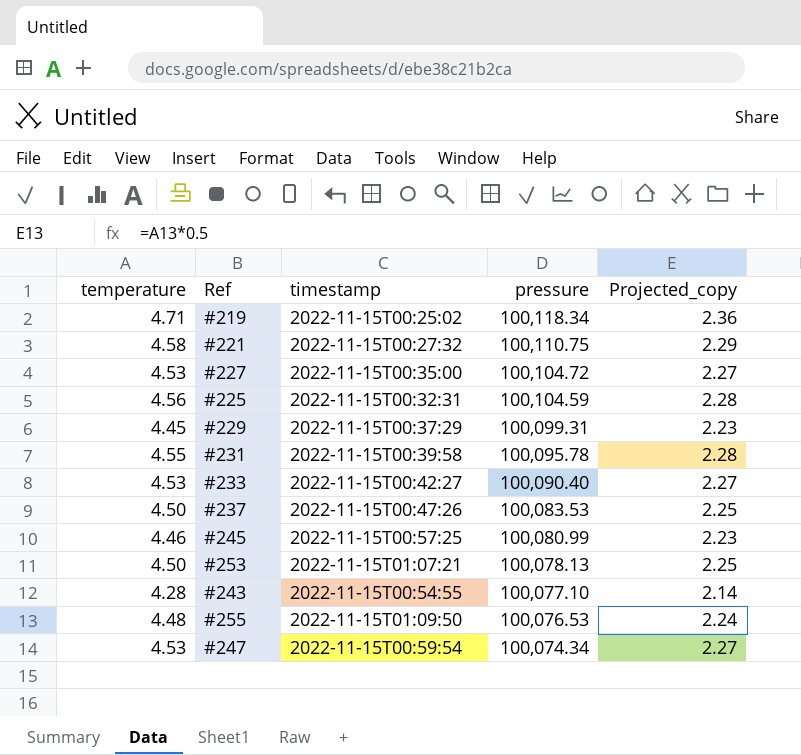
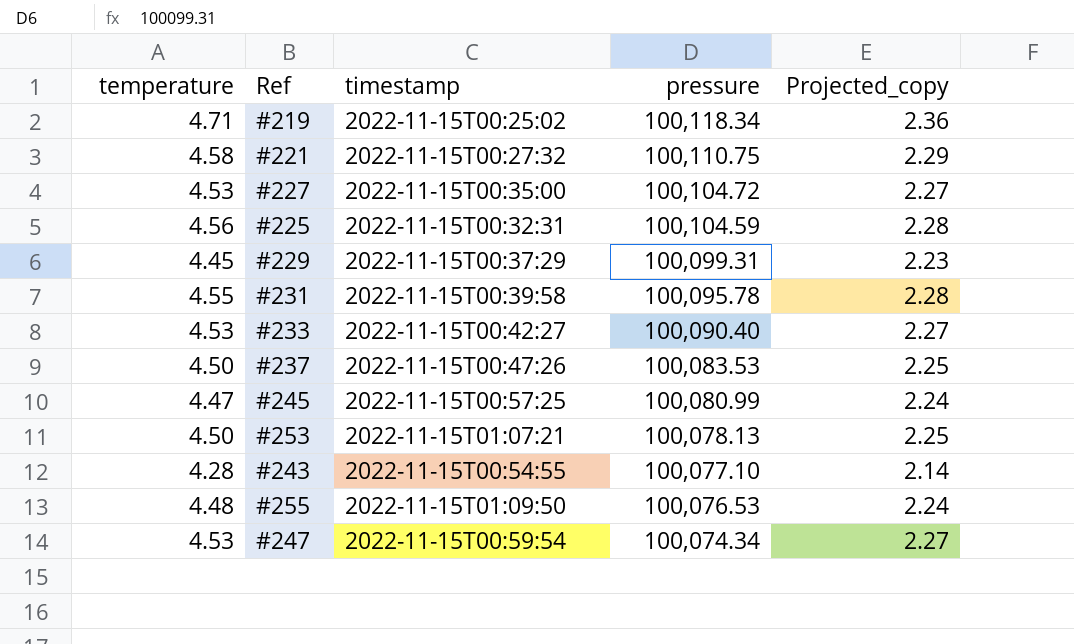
#245 | temperature: 4.46 -> 4.47
#245 | Projected_copy: 2.23 -> 2.24

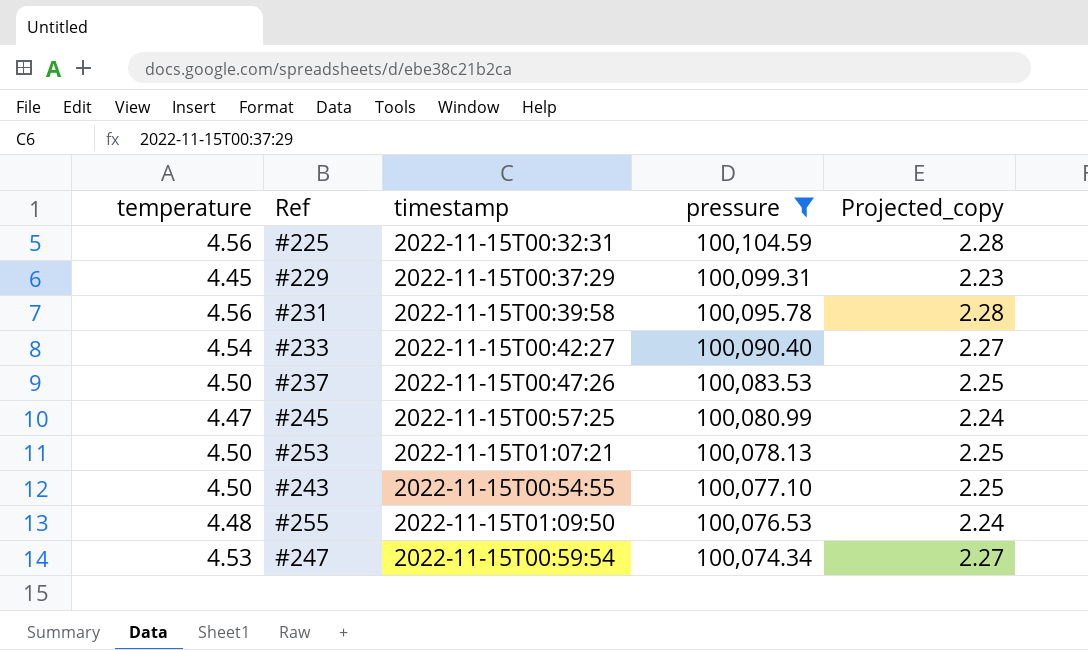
filter: none -> pressure <= 100,104.59
#231 | temperature: 4.55 -> 4.56
#233 | temperature: 4.53 -> 4.54
#243 | temperature: 4.28 -> 4.50
#243 | Projected_copy: 2.14 -> 2.25

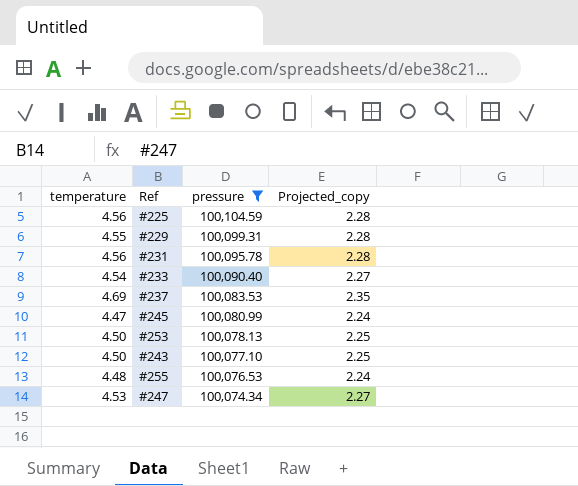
column timestamp | position: 3 -> none
#229 | temperature: 4.45 -> 4.55
#229 | Projected_copy: 2.23 -> 2.28
#237 | temperature: 4.50 -> 4.69
#237 | Projected_copy: 2.25 -> 2.35

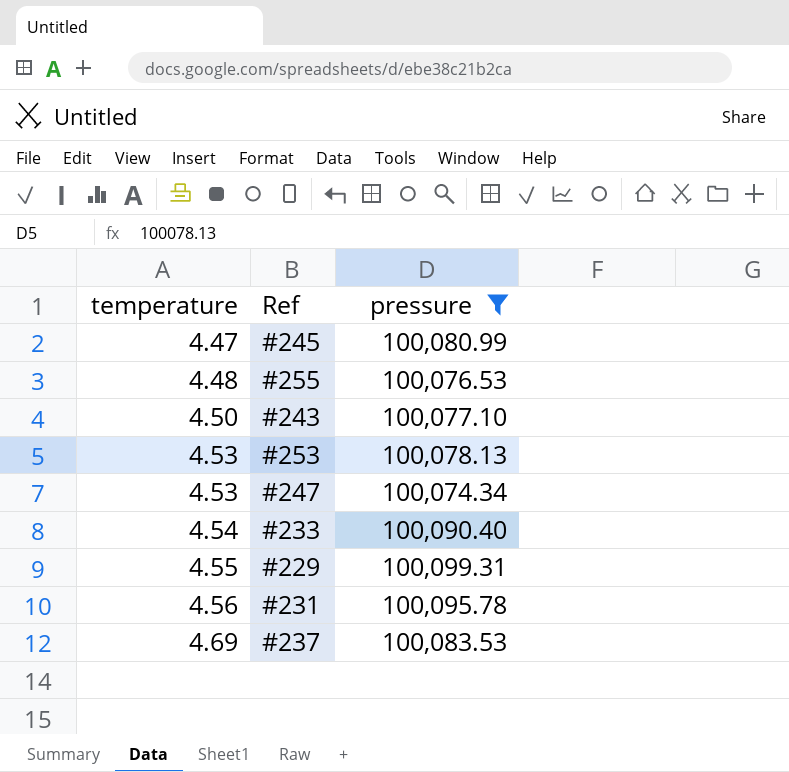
row order: pressure descending -> temperature ascending
column Projected_copy | formula: [temperature] * 0.5 -> none
row #225: 4.56 | 100,104.59 | 2.28 -> none
#253 | temperature: 4.50 -> 4.53

